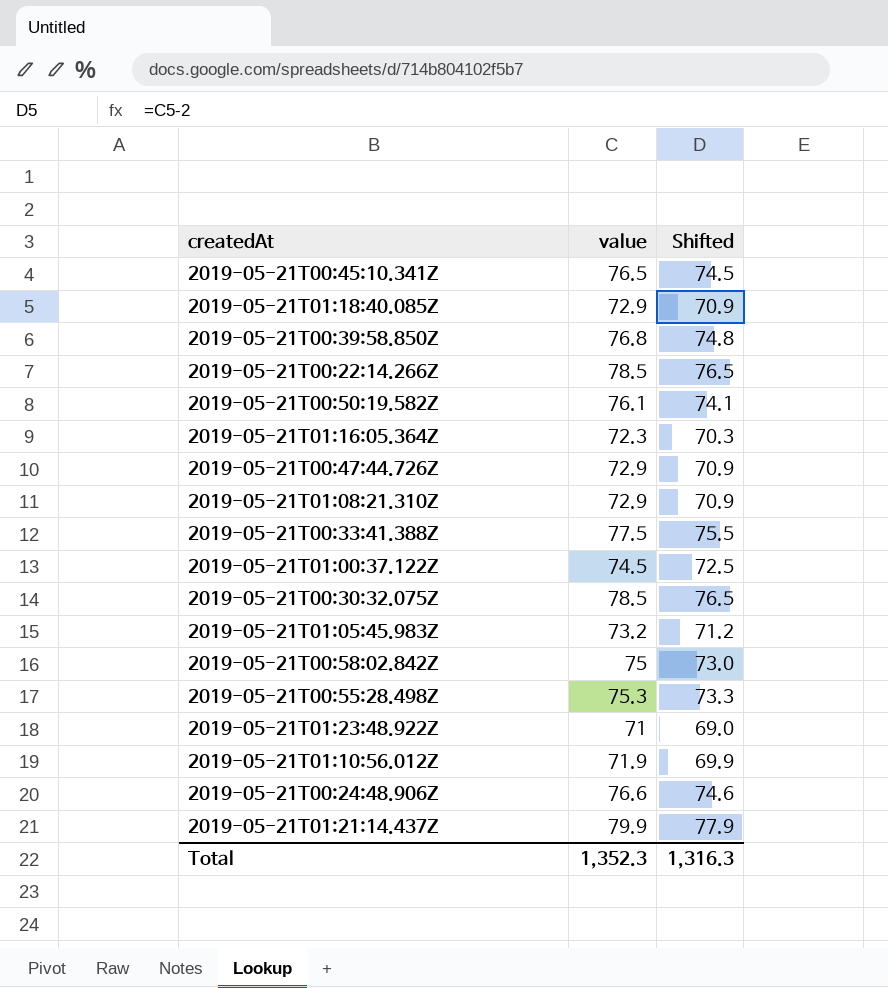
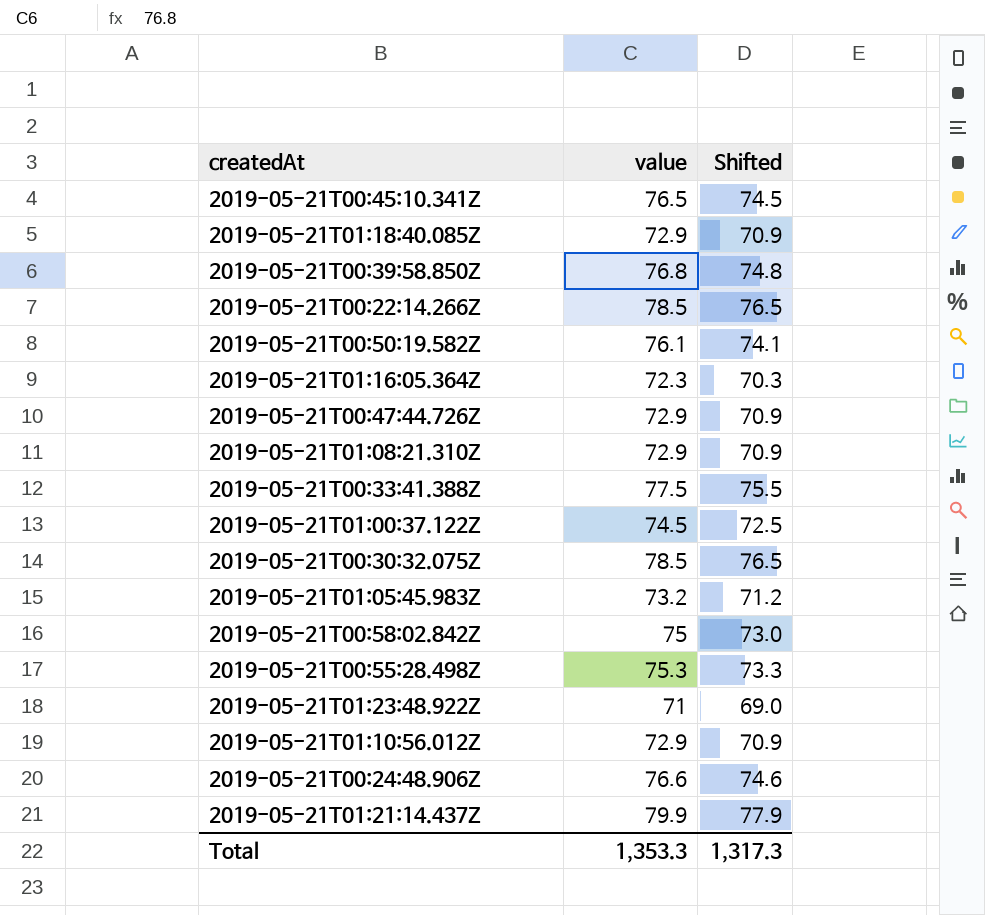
2019-05-21T01:10:56.012Z | value: 71.9 -> 72.9
2019-05-21T01:10:56.012Z | Shifted: 69.9 -> 70.9
Total | value: 1,352.3 -> 1,353.3
Total | Shifted: 1,316.3 -> 1,317.3

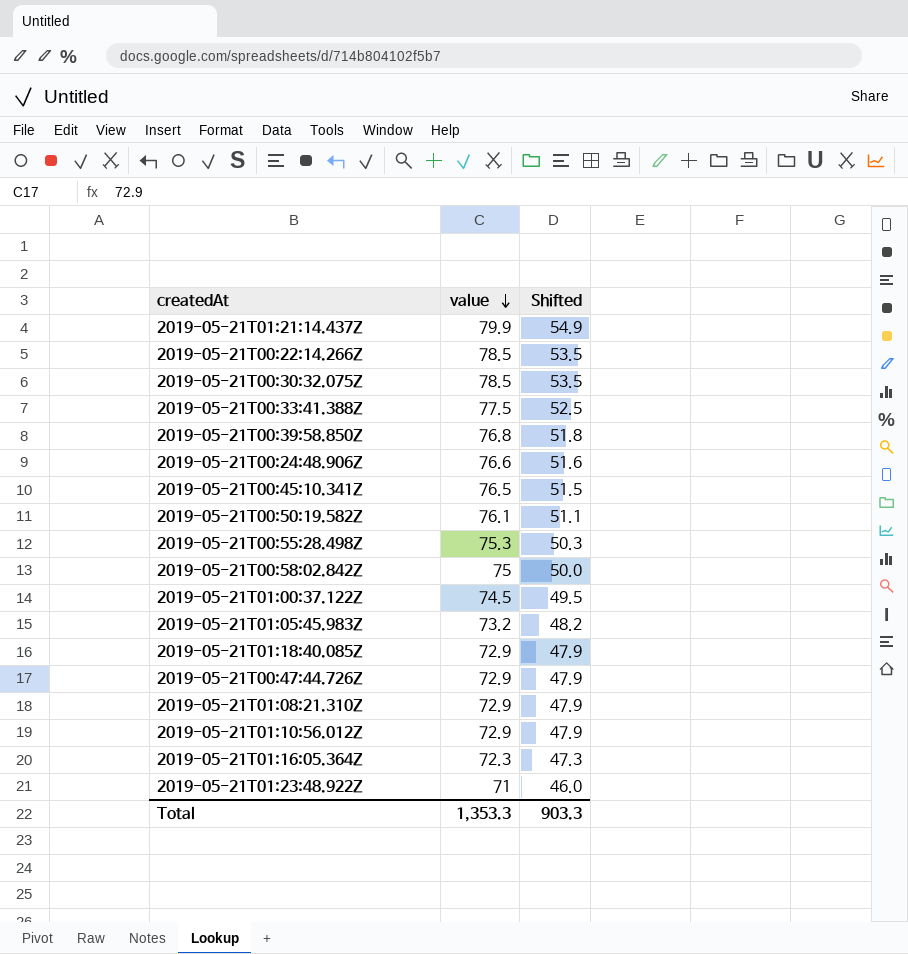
row order: none -> value descending
column Shifted | formula: [value] - 2 -> [value] - 25
Total | Shifted: 1,317.3 -> 903.3

